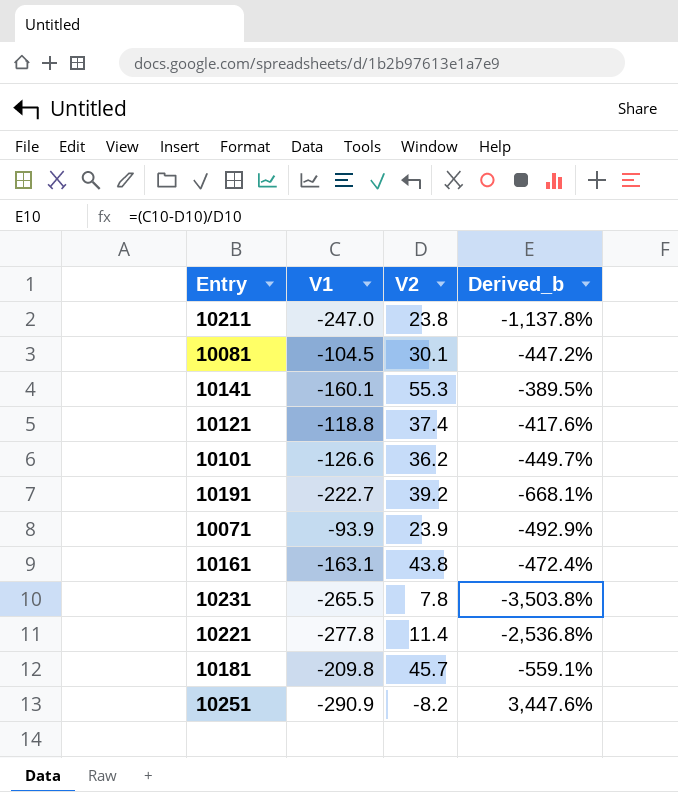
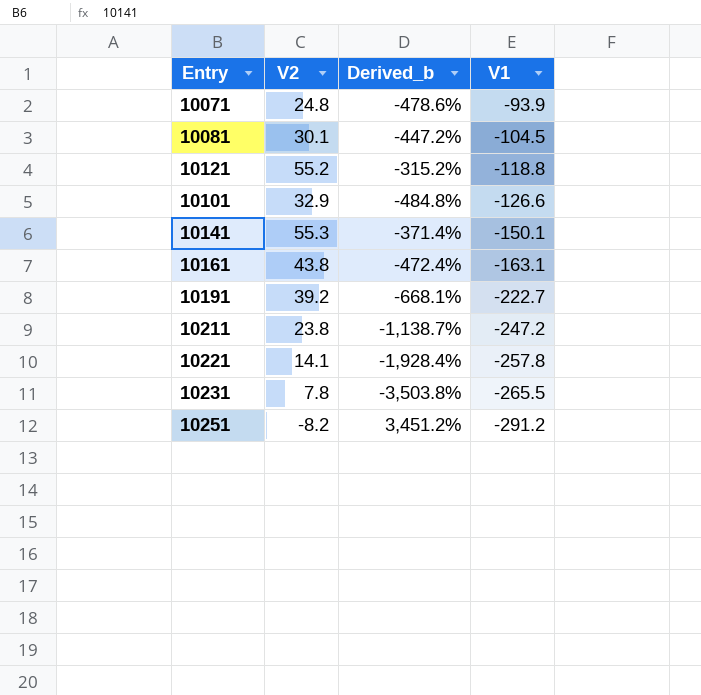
row order: none -> V1 descending
column V1 | position: 2 -> 4
row 10181: -209.8 | 45.7 | -559.1% -> none
10071 | V2: 23.9 -> 24.8
10071 | Derived_b: -492.9% -> -478.6%
10121 | V2: 37.4 -> 55.2
10121 | Derived_b: -417.6% -> -315.2%
10101 | V2: 36.2 -> 32.9
10101 | Derived_b: -449.7% -> -484.8%
10141 | Derived_b: -389.5% -> -371.4%
10141 | V1: -160.1 -> -150.1
10211 | Derived_b: -1,137.8% -> -1,138.7%
10211 | V1: -247.0 -> -247.2
10221 | V2: 11.4 -> 14.1
10221 | Derived_b: -2,536.8% -> -1,928.4%
10221 | V1: -277.8 -> -257.8
10251 | Derived_b: 3,447.6% -> 3,451.2%
10251 | V1: -290.9 -> -291.2

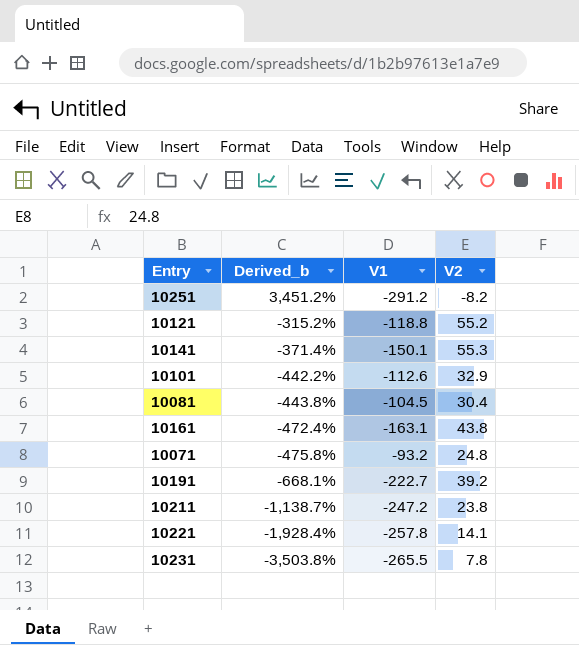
row order: V1 descending -> Derived_b descending
column V2 | position: 2 -> 4
10101 | Derived_b: -484.8% -> -442.2%
10101 | V1: -126.6 -> -112.6
10081 | Derived_b: -447.2% -> -443.8%
10081 | V2: 30.1 -> 30.4
10071 | Derived_b: -478.6% -> -475.8%
10071 | V1: -93.9 -> -93.2

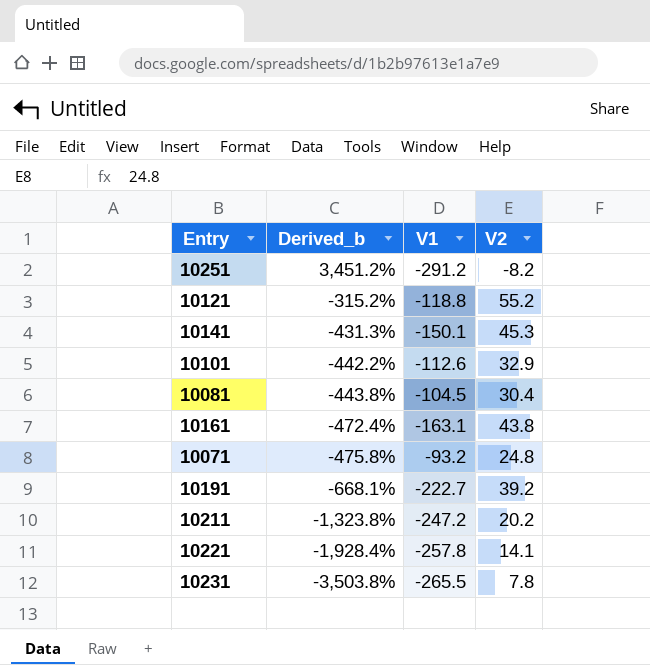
10141 | Derived_b: -371.4% -> -431.3%
10141 | V2: 55.3 -> 45.3
10211 | Derived_b: -1,138.7% -> -1,323.8%
10211 | V2: 23.8 -> 20.2

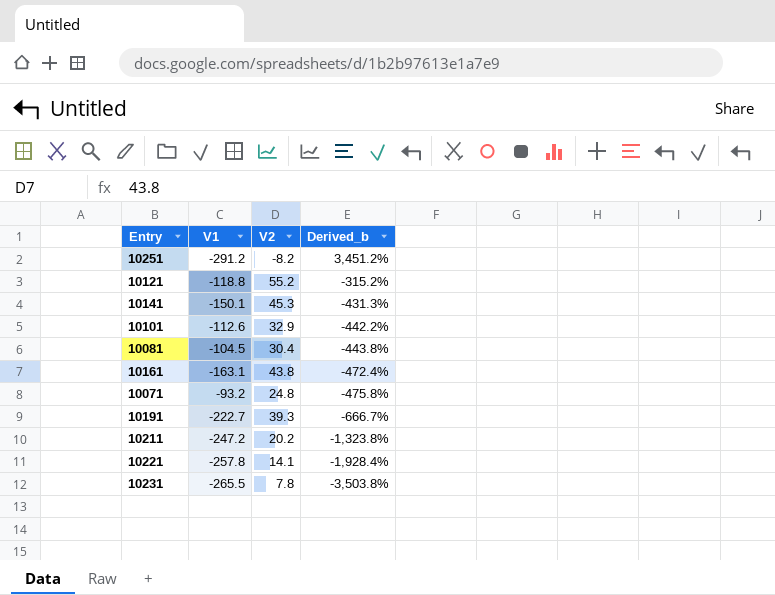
column Derived_b | position: 2 -> 4
10191 | V2: 39.2 -> 39.3
10191 | Derived_b: -668.1% -> -666.7%

